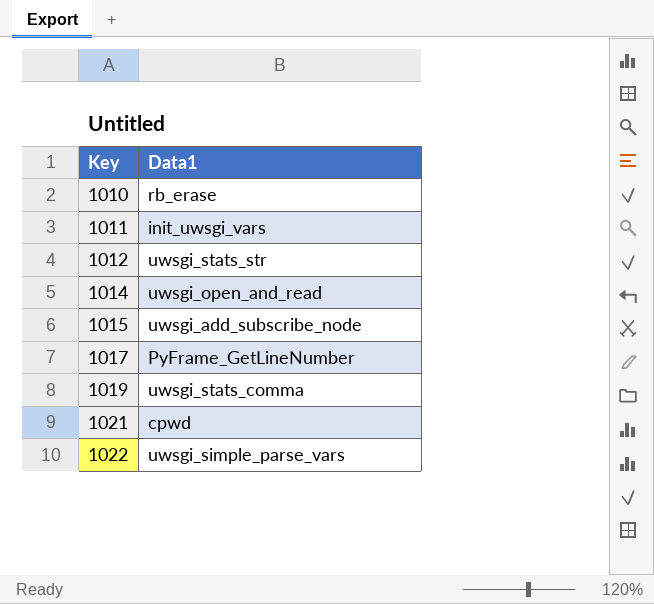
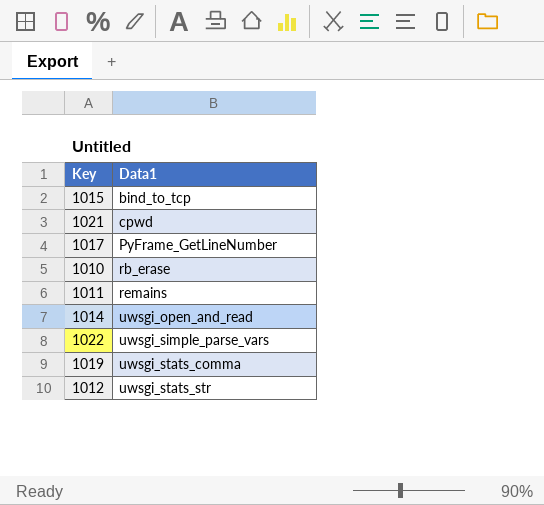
row order: Key ascending -> Data1 ascending
1015 | Data1: uwsgi_add_subscribe_node -> bind_to_tcp
1011 | Data1: init_uwsgi_vars -> remains

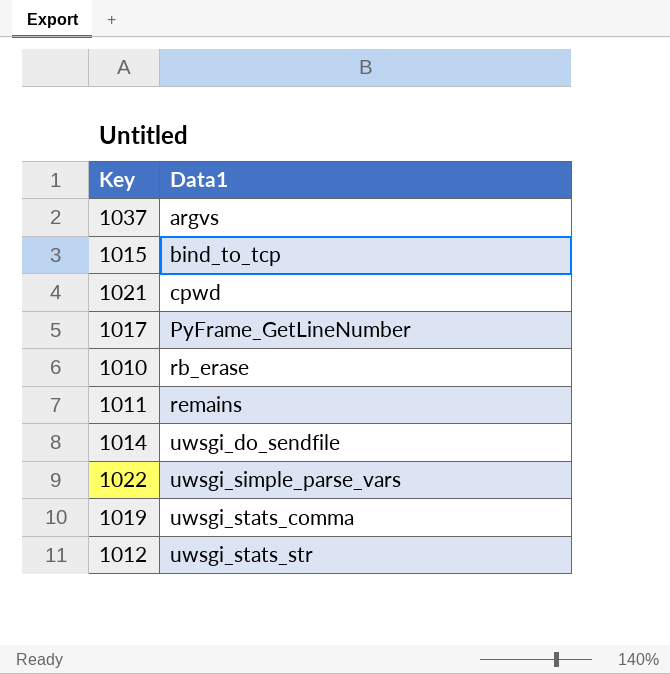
row 1037: none -> argvs
1014 | Data1: uwsgi_open_and_read -> uwsgi_do_sendfile

